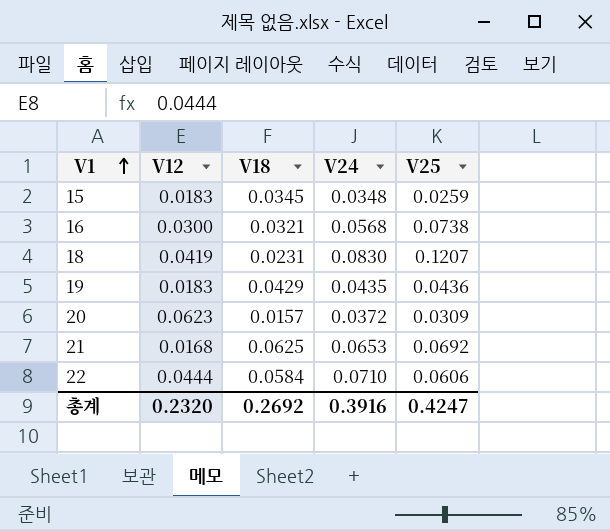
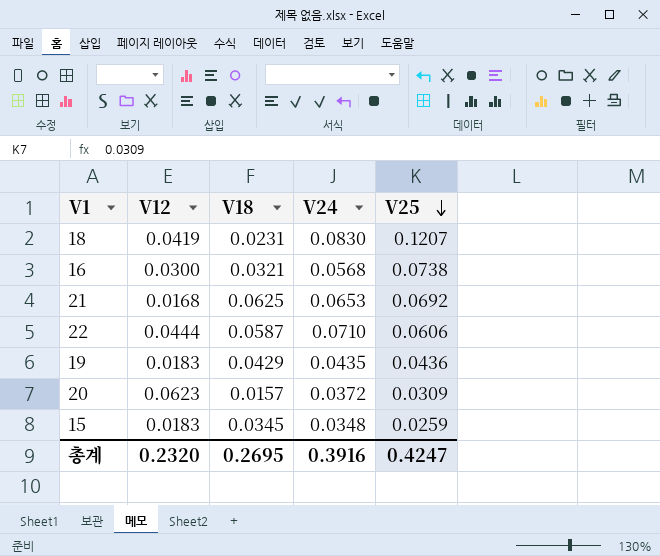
row order: V1 ascending -> V25 descending
22 | V18: 0.0584 -> 0.0587
총계 | V18: 0.2692 -> 0.2695

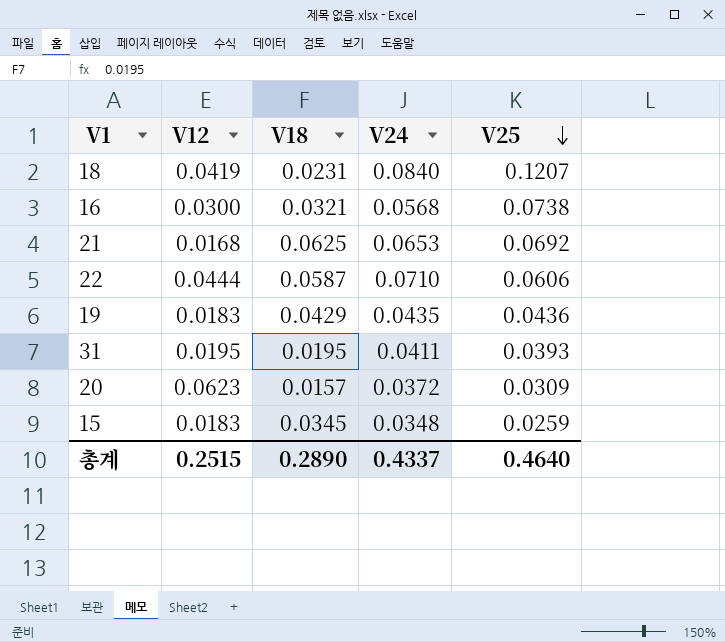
18 | V24: 0.0830 -> 0.0840
row 31: none -> 0.0195 | 0.0195 | 0.0411 | 0.0393
총계 | V12: 0.2320 -> 0.2515
총계 | V18: 0.2695 -> 0.2890
총계 | V24: 0.3916 -> 0.4337
총계 | V25: 0.4247 -> 0.4640

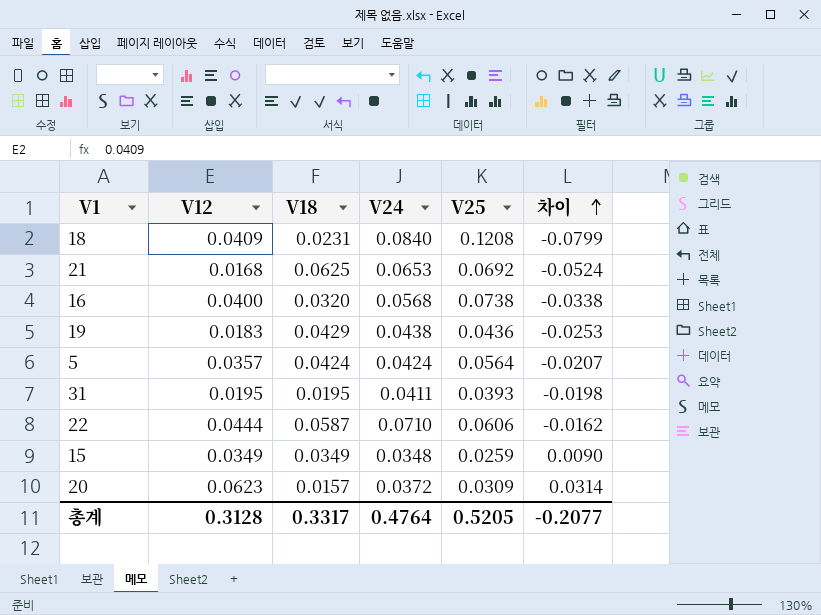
row order: V25 descending -> 차이 ascending
column 차이 | formula: none -> [V12] - [V25]
18 | V12: 0.0419 -> 0.0409
18 | V25: 0.1207 -> 0.1208
16 | V12: 0.0300 -> 0.0400
16 | V18: 0.0321 -> 0.0320
19 | V24: 0.0435 -> 0.0438
row 5: none -> 0.0357 | 0.0424 | 0.0424 | 0.0564 | -0.0207
15 | V12: 0.0183 -> 0.0349
15 | V18: 0.0345 -> 0.0349
총계 | V12: 0.2515 -> 0.3128
총계 | V18: 0.2890 -> 0.3317
총계 | V24: 0.4337 -> 0.4764
총계 | V25: 0.4640 -> 0.5205

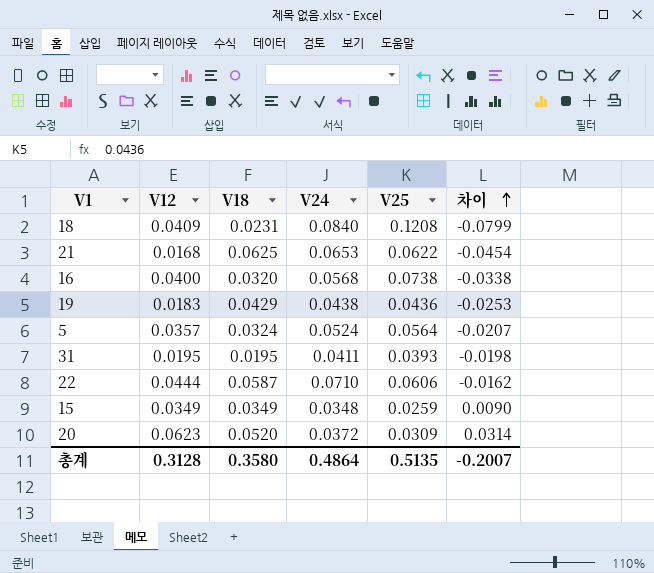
21 | V25: 0.0692 -> 0.0622
21 | 차이: -0.0524 -> -0.0454
5 | V18: 0.0424 -> 0.0324
5 | V24: 0.0424 -> 0.0524
20 | V18: 0.0157 -> 0.0520
총계 | V18: 0.3317 -> 0.3580
총계 | V24: 0.4764 -> 0.4864
총계 | V25: 0.5205 -> 0.5135
총계 | 차이: -0.2077 -> -0.2007

